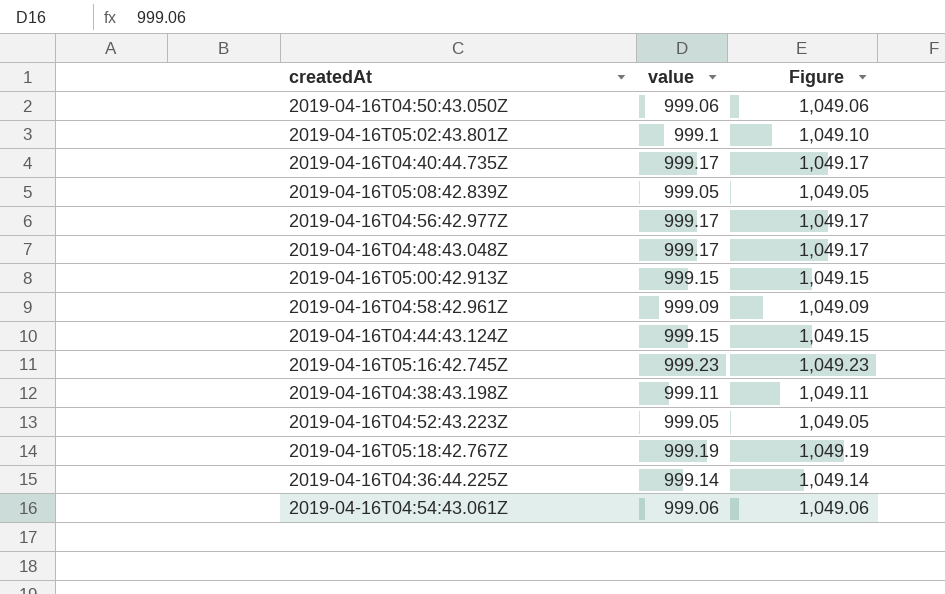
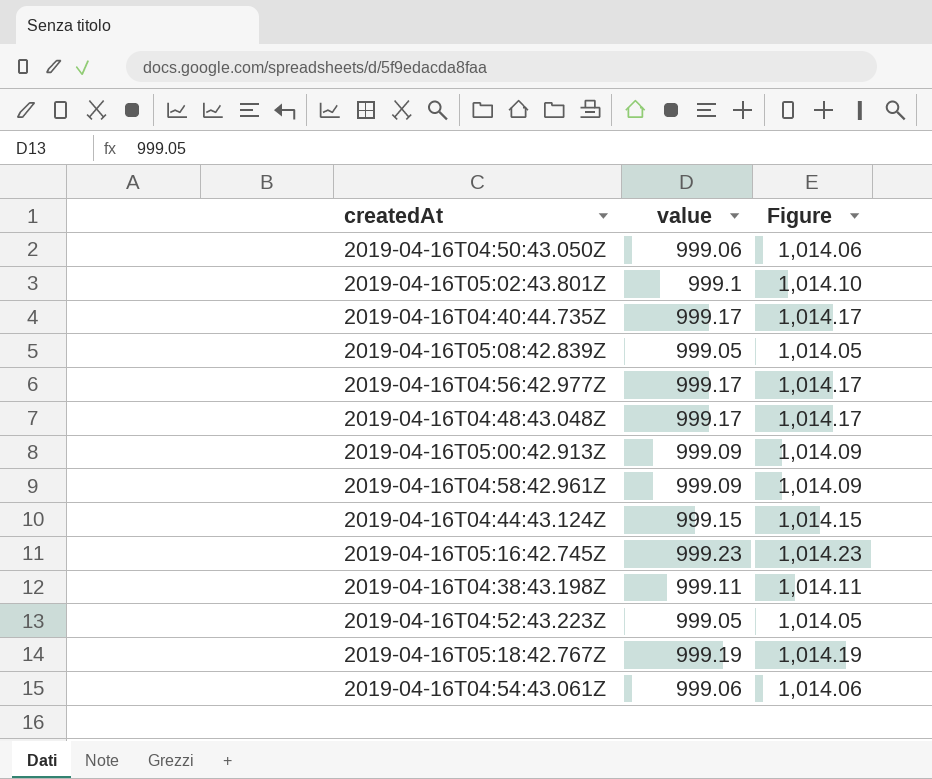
column Figure | formula: [value] + 50 -> [value] + 15
row 2019-04-16T04:36:44.225Z: 999.14 | 1,049.14 -> none
2019-04-16T05:00:42.913Z | value: 999.15 -> 999.09

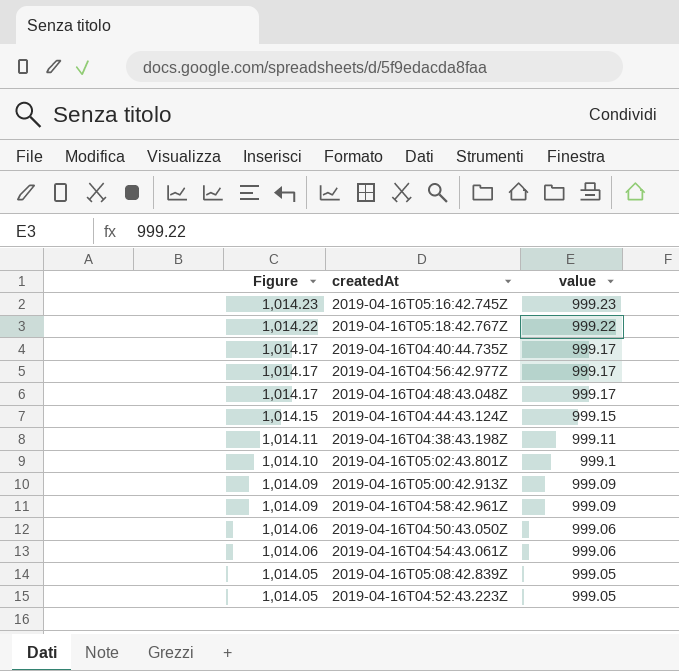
row order: none -> Figure descending
column Figure | position: 3 -> 1
2019-04-16T05:18:42.767Z | Figure: 1,014.19 -> 1,014.22
2019-04-16T05:18:42.767Z | value: 999.19 -> 999.22

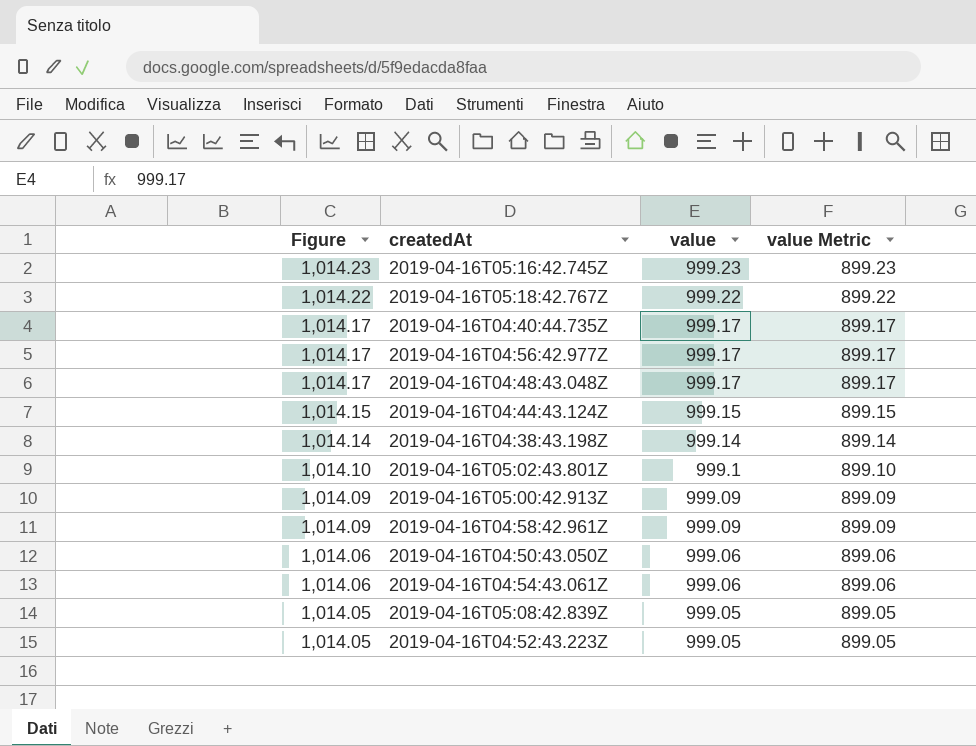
column value Metric | formula: none -> [value] - 100
2019-04-16T04:38:43.198Z | Figure: 1,014.11 -> 1,014.14
2019-04-16T04:38:43.198Z | value: 999.11 -> 999.14

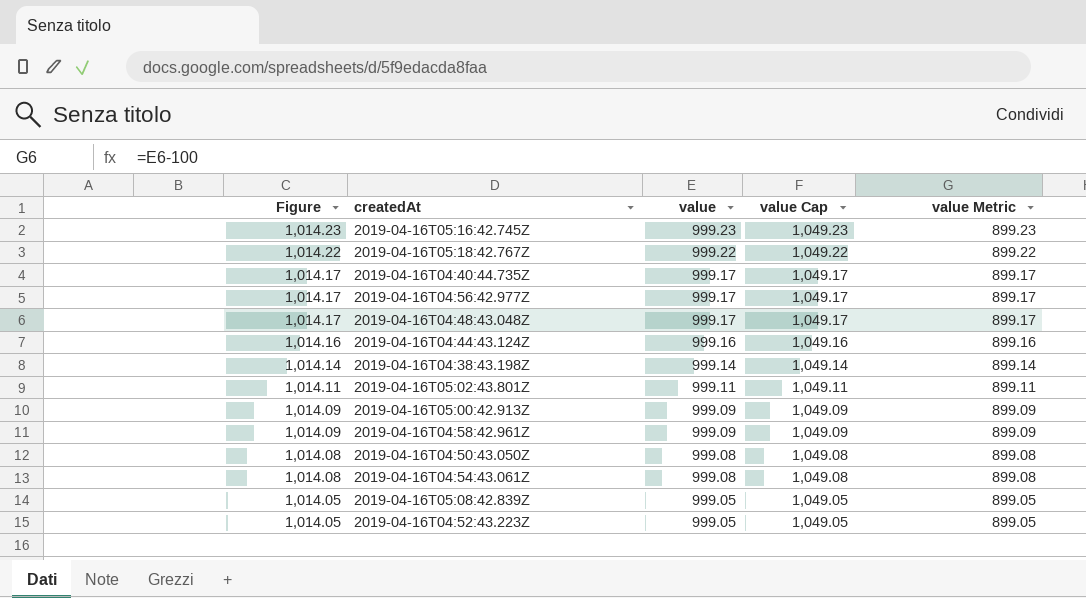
column value Cap | formula: none -> [value] + 50
2019-04-16T04:44:43.124Z | Figure: 1,014.15 -> 1,014.16
2019-04-16T04:44:43.124Z | value: 999.15 -> 999.16
2019-04-16T04:44:43.124Z | value Metric: 899.15 -> 899.16
2019-04-16T05:02:43.801Z | Figure: 1,014.10 -> 1,014.11
2019-04-16T05:02:43.801Z | value: 999.1 -> 999.11
2019-04-16T05:02:43.801Z | value Metric: 899.10 -> 899.11
2019-04-16T04:50:43.050Z | Figure: 1,014.06 -> 1,014.08
2019-04-16T04:50:43.050Z | value: 999.06 -> 999.08
2019-04-16T04:50:43.050Z | value Metric: 899.06 -> 899.08
2019-04-16T04:54:43.061Z | Figure: 1,014.06 -> 1,014.08
2019-04-16T04:54:43.061Z | value: 999.06 -> 999.08
2019-04-16T04:54:43.061Z | value Metric: 899.06 -> 899.08

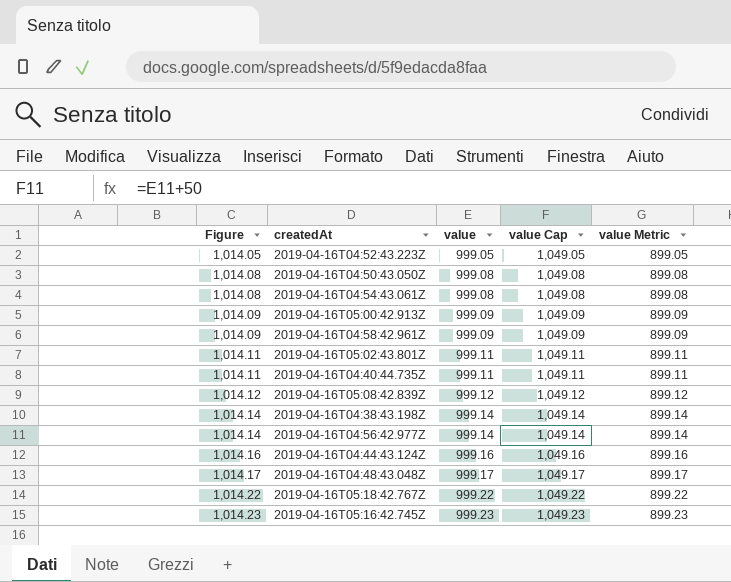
row order: Figure descending -> Figure ascending
2019-04-16T04:40:44.735Z | Figure: 1,014.17 -> 1,014.11
2019-04-16T04:40:44.735Z | value: 999.17 -> 999.11
2019-04-16T04:40:44.735Z | value Cap: 1,049.17 -> 1,049.11
2019-04-16T04:40:44.735Z | value Metric: 899.17 -> 899.11
2019-04-16T05:08:42.839Z | Figure: 1,014.05 -> 1,014.12
2019-04-16T05:08:42.839Z | value: 999.05 -> 999.12
2019-04-16T05:08:42.839Z | value Cap: 1,049.05 -> 1,049.12
2019-04-16T05:08:42.839Z | value Metric: 899.05 -> 899.12
2019-04-16T04:56:42.977Z | Figure: 1,014.17 -> 1,014.14
2019-04-16T04:56:42.977Z | value: 999.17 -> 999.14
2019-04-16T04:56:42.977Z | value Cap: 1,049.17 -> 1,049.14
2019-04-16T04:56:42.977Z | value Metric: 899.17 -> 899.14

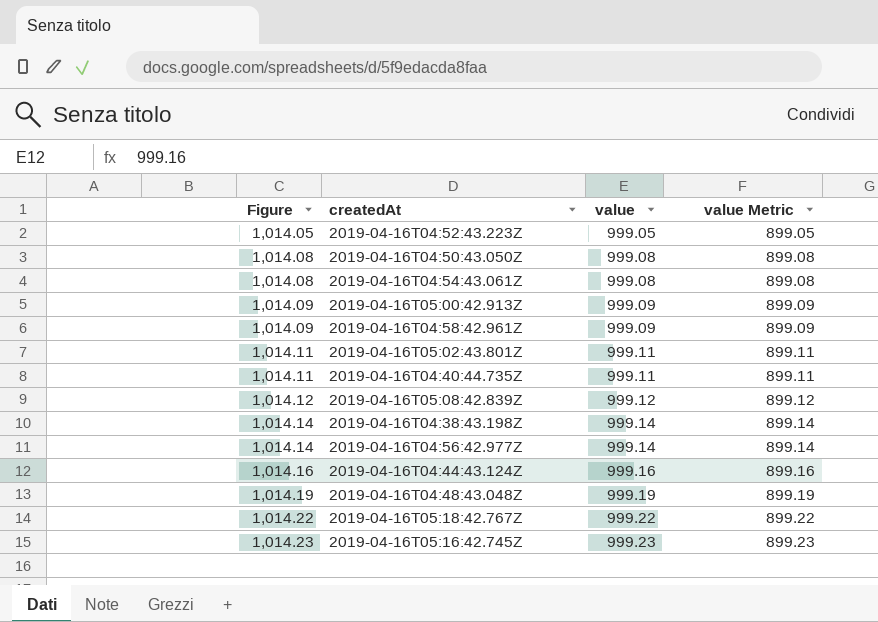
column value Cap | formula: [value] + 50 -> none
2019-04-16T04:48:43.048Z | Figure: 1,014.17 -> 1,014.19
2019-04-16T04:48:43.048Z | value: 999.17 -> 999.19
2019-04-16T04:48:43.048Z | value Metric: 899.17 -> 899.19

